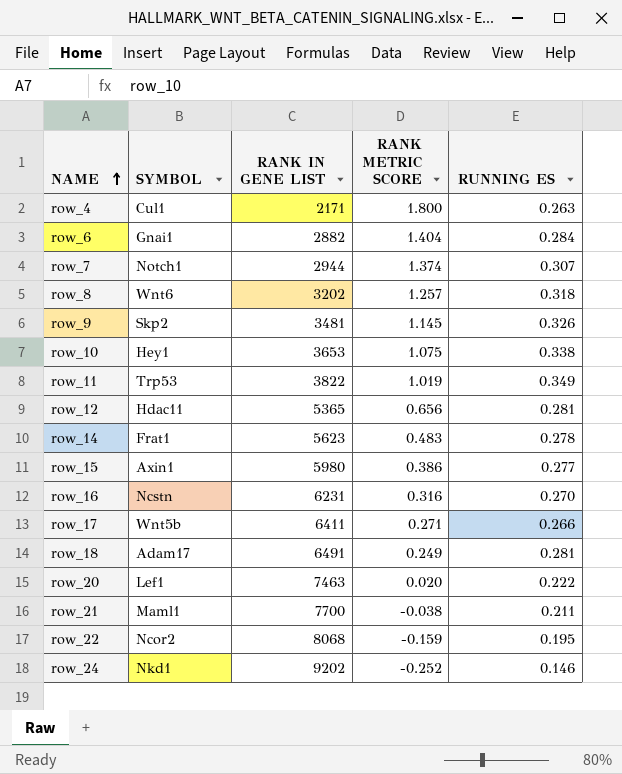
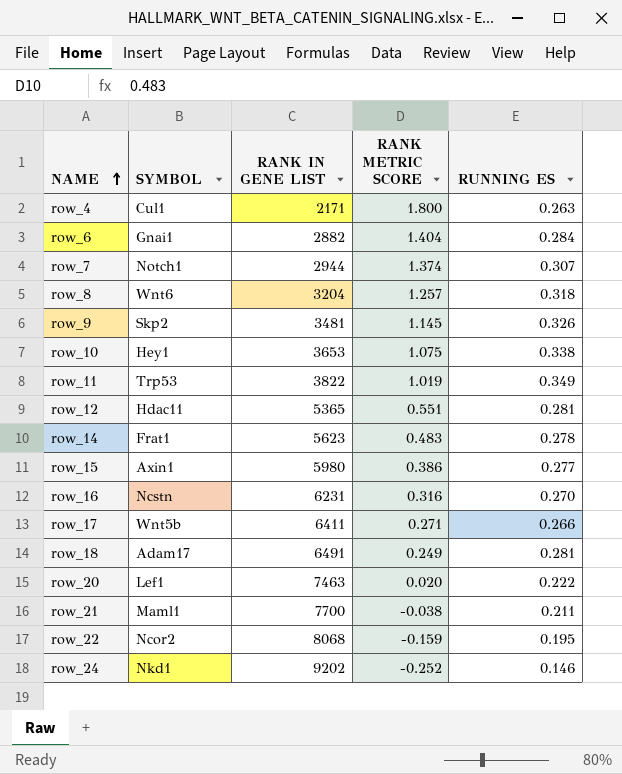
row_8 | RANK IN GENE LIST: 3202 -> 3204
row_12 | RANK METRIC SCORE: 0.656 -> 0.551

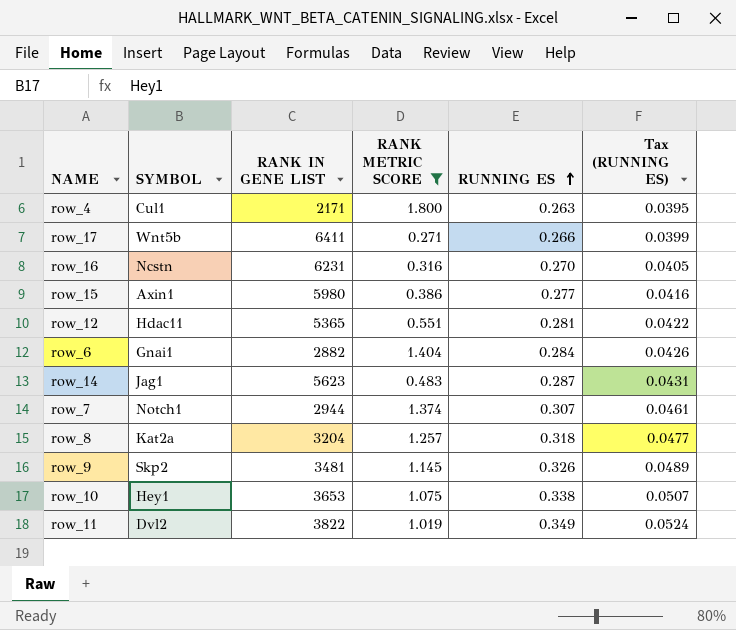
filter: none -> RANK METRIC SCORE >= 0.271
row order: NAME ascending -> RUNNING ES ascending
column Tax (RUNNING ES) | formula: none -> [RUNNING ES] * 0.15
row_14 | SYMBOL: Frat1 -> Jag1
row_14 | RUNNING ES: 0.278 -> 0.287
row_8 | SYMBOL: Wnt6 -> Kat2a
row_11 | SYMBOL: Trp53 -> Dvl2

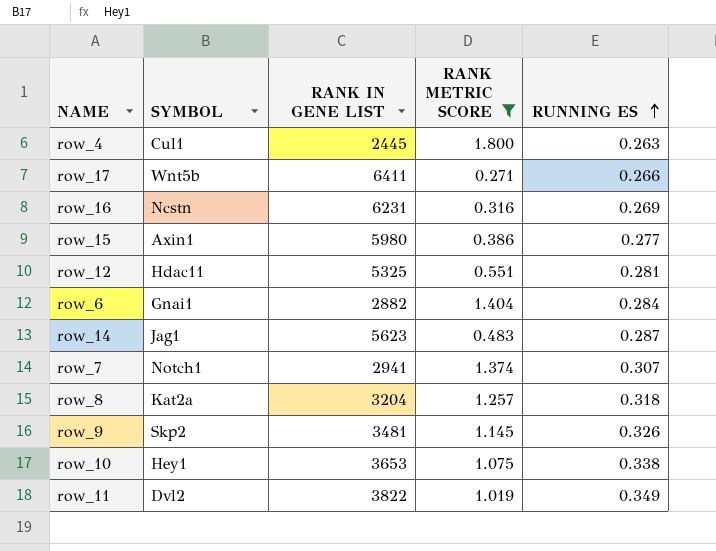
column Tax (RUNNING ES) | formula: [RUNNING ES] * 0.15 -> none
row_4 | RANK IN GENE LIST: 2171 -> 2445
row_16 | RUNNING ES: 0.270 -> 0.269
row_12 | RANK IN GENE LIST: 5365 -> 5325
row_7 | RANK IN GENE LIST: 2944 -> 2941

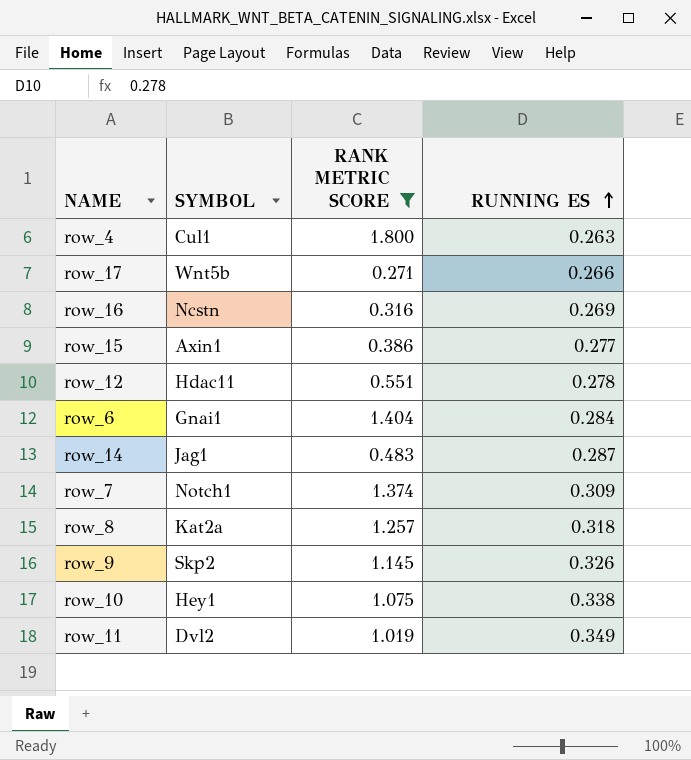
column RANK IN GENE LIST | position: 3 -> none
row_12 | RUNNING ES: 0.281 -> 0.278
row_7 | RUNNING ES: 0.307 -> 0.309

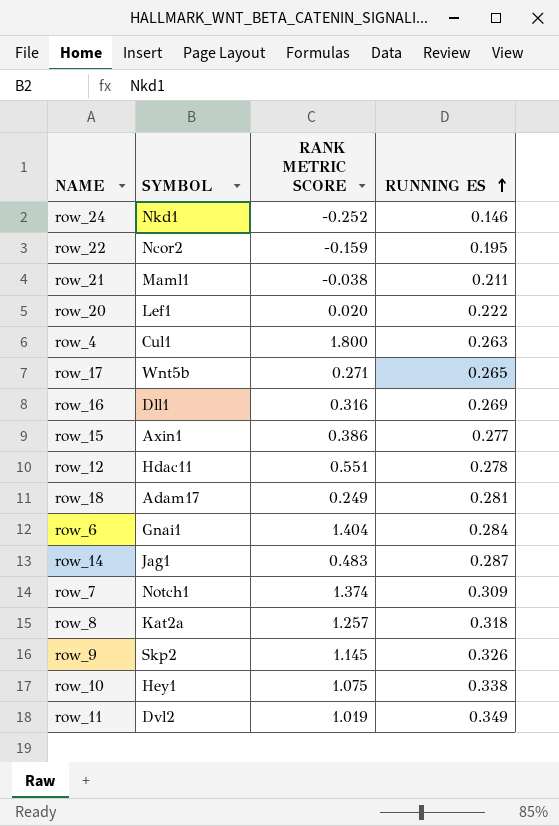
filter: RANK METRIC SCORE >= 0.271 -> none
row_17 | RUNNING ES: 0.266 -> 0.265
row_16 | SYMBOL: Ncstn -> Dll1

